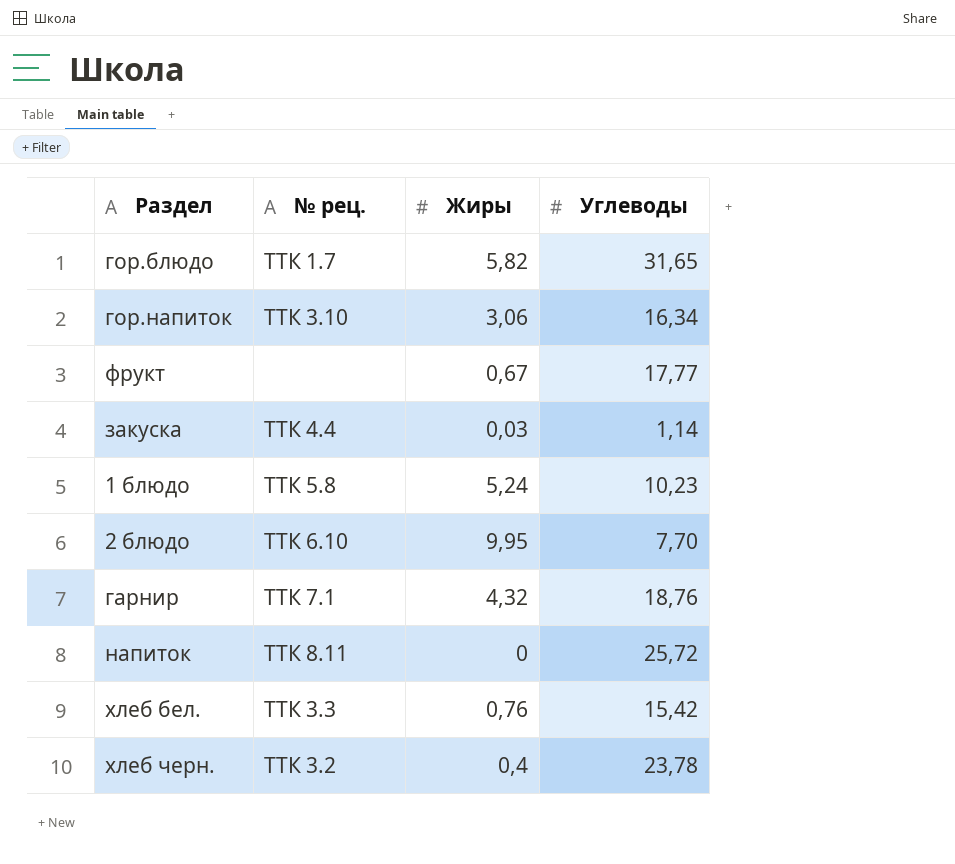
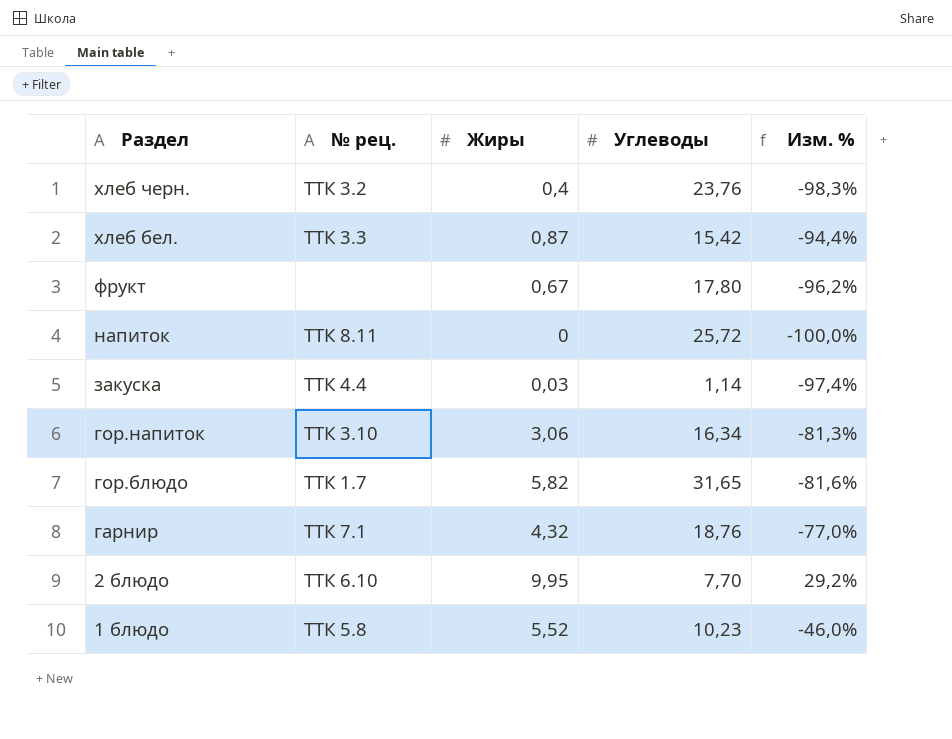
row order: none -> Раздел descending
column Изм. % | formula: none -> ([Жиры] - [Углеводы]) / [Углеводы]
хлеб черн. | Углеводы: 23,78 -> 23,76
хлеб бел. | Жиры: 0,76 -> 0,87
фрукт | Углеводы: 17,77 -> 17,80
1 блюдо | Жиры: 5,24 -> 5,52

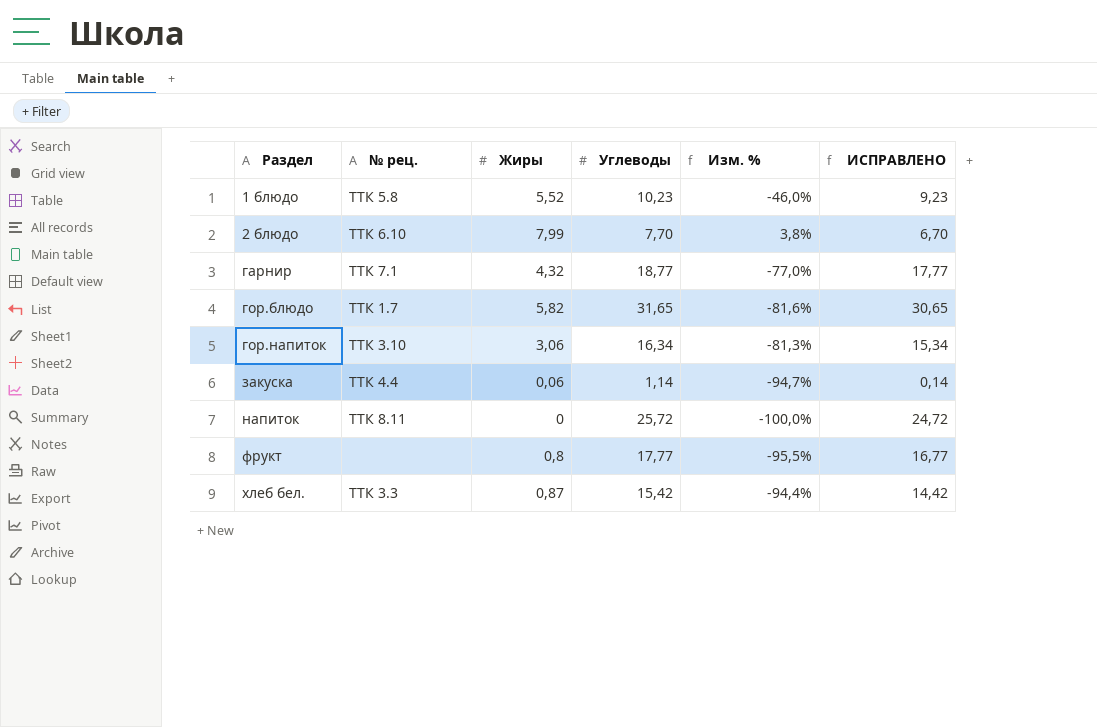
row order: Раздел descending -> Раздел ascending
column ИСПРАВЛЕНО | formula: none -> [Углеводы] - 1
row хлеб черн.: ТТК 3.2 | 0,4 | 23,76 | -98,3% -> none
2 блюдо | Жиры: 9,95 -> 7,99
2 блюдо | Изм. %: 29,2% -> 3,8%
гарнир | Углеводы: 18,76 -> 18,77
закуска | Жиры: 0,03 -> 0,06
закуска | Изм. %: -97,4% -> -94,7%
фрукт | Жиры: 0,67 -> 0,8
фрукт | Углеводы: 17,80 -> 17,77
фрукт | Изм. %: -96,2% -> -95,5%

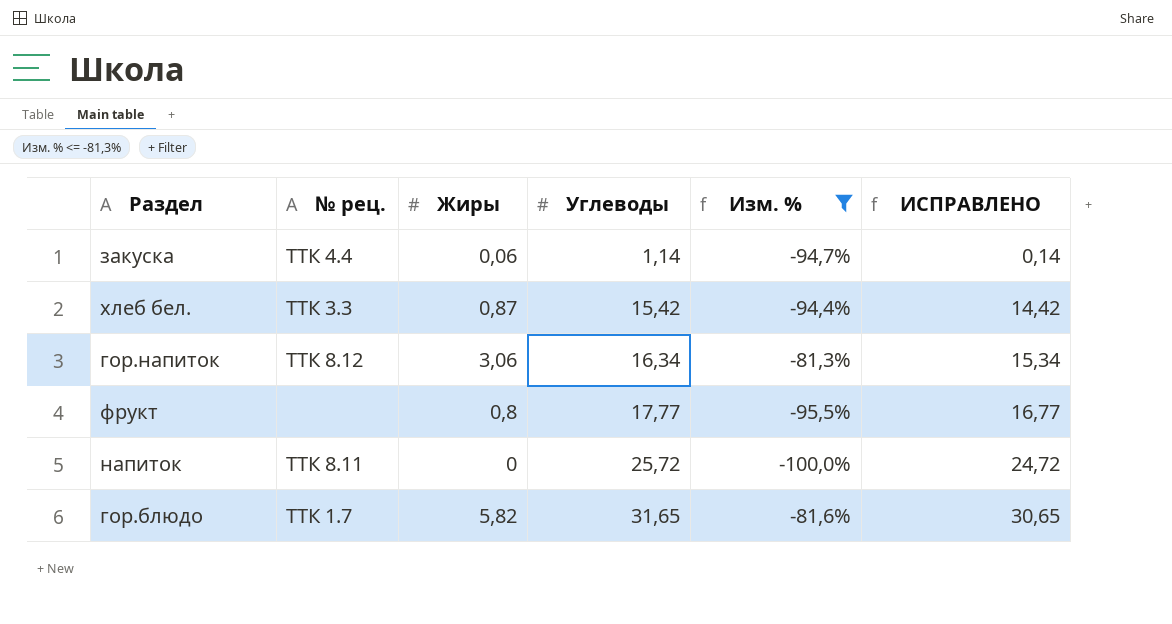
filter: none -> Изм. % <= -81,3%
row order: Раздел ascending -> Углеводы ascending
гор.напиток | № рец.: ТТК 3.10 -> ТТК 8.12

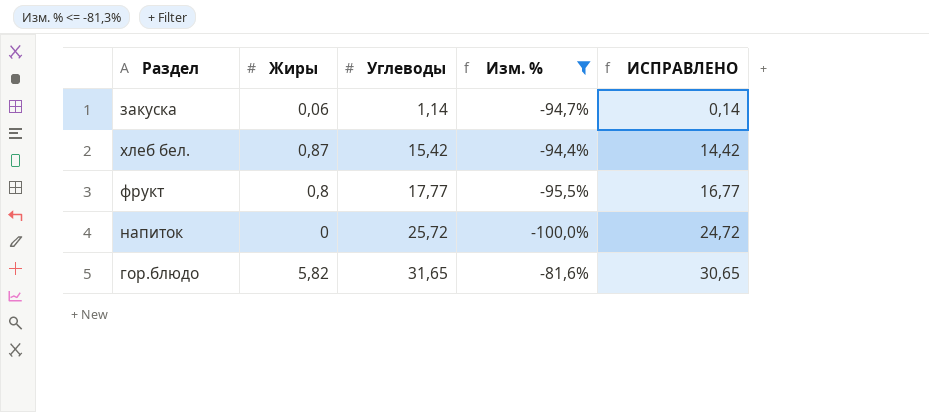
column № рец. | position: 2 -> none
row гор.напиток: ТТК 8.12 | 3,06 | 16,34 | -81,3% | 15,34 -> none

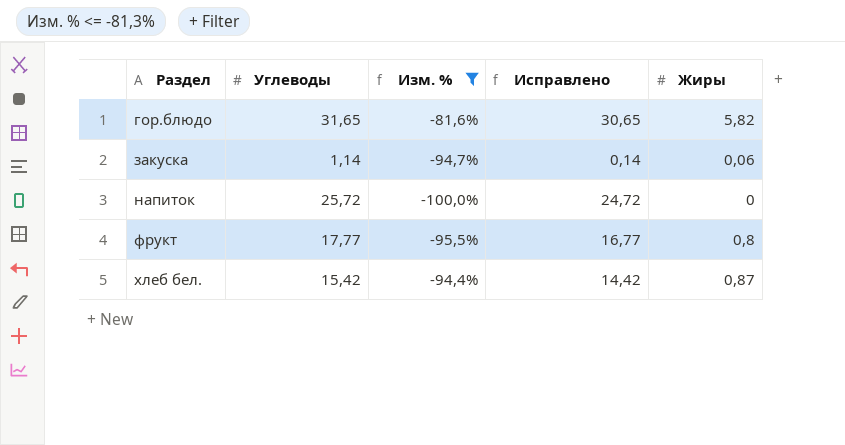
row order: Углеводы ascending -> Раздел ascending
column name: ИСПРАВЛЕНО -> Исправлено
column Жиры | position: 2 -> 5

